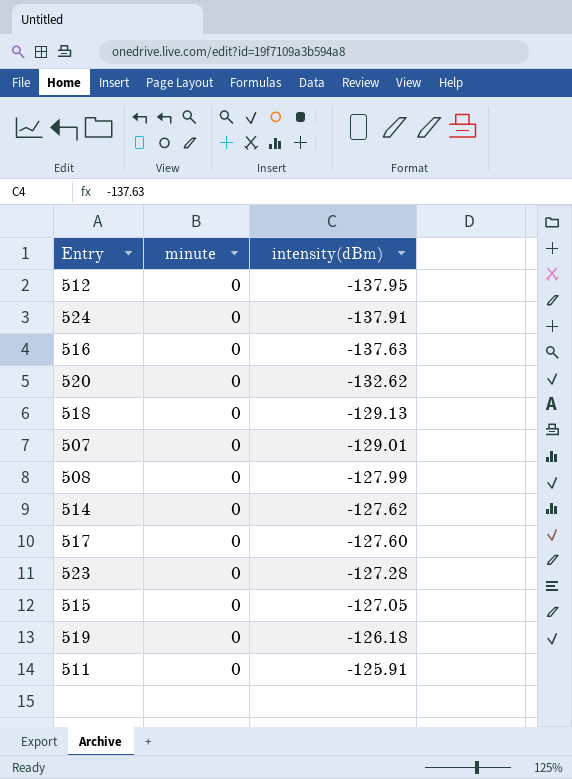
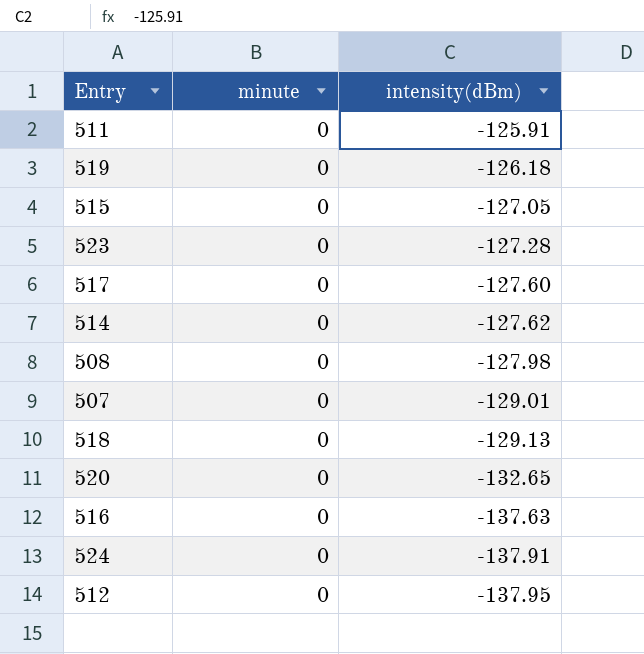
row order: intensity(dBm) ascending -> intensity(dBm) descending
508 | intensity(dBm): -127.99 -> -127.98
520 | intensity(dBm): -132.62 -> -132.65

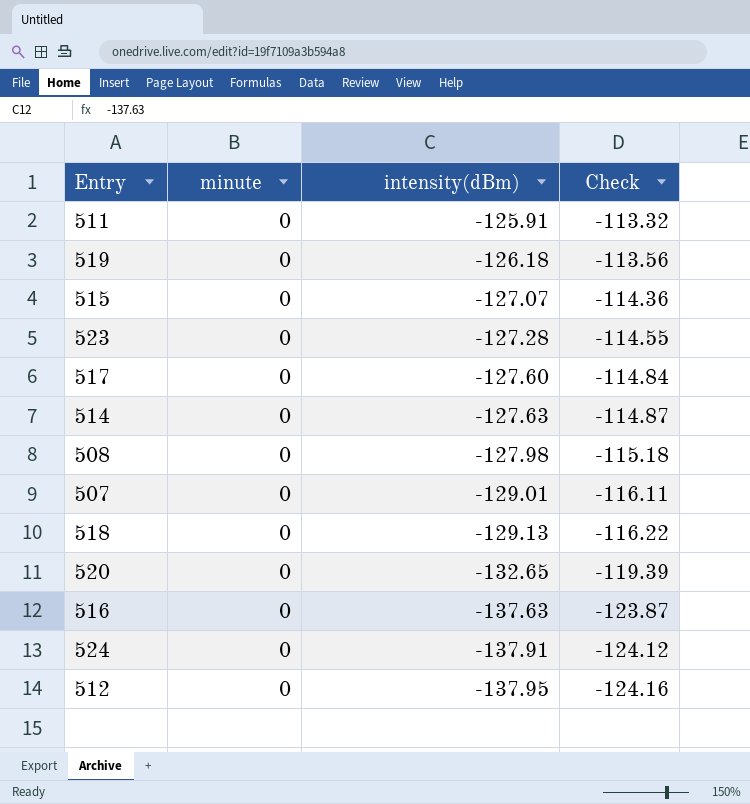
column Check | formula: none -> [intensity(dBm)] * 0.9
515 | intensity(dBm): -127.05 -> -127.07
514 | intensity(dBm): -127.62 -> -127.63

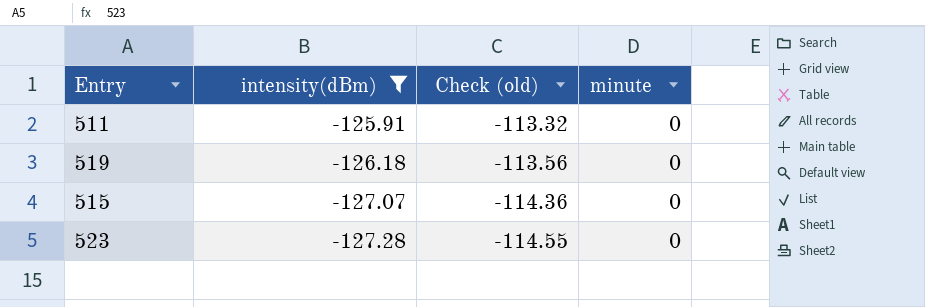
filter: none -> intensity(dBm) >= -127.28
column name: Check -> Check (old)
column minute | position: 2 -> 4

